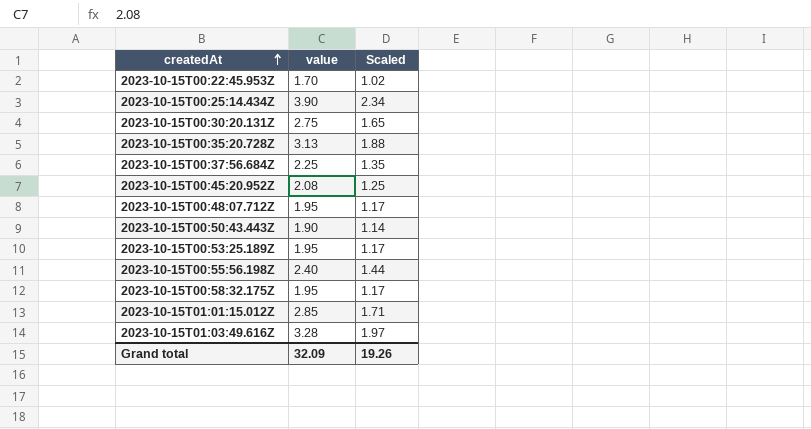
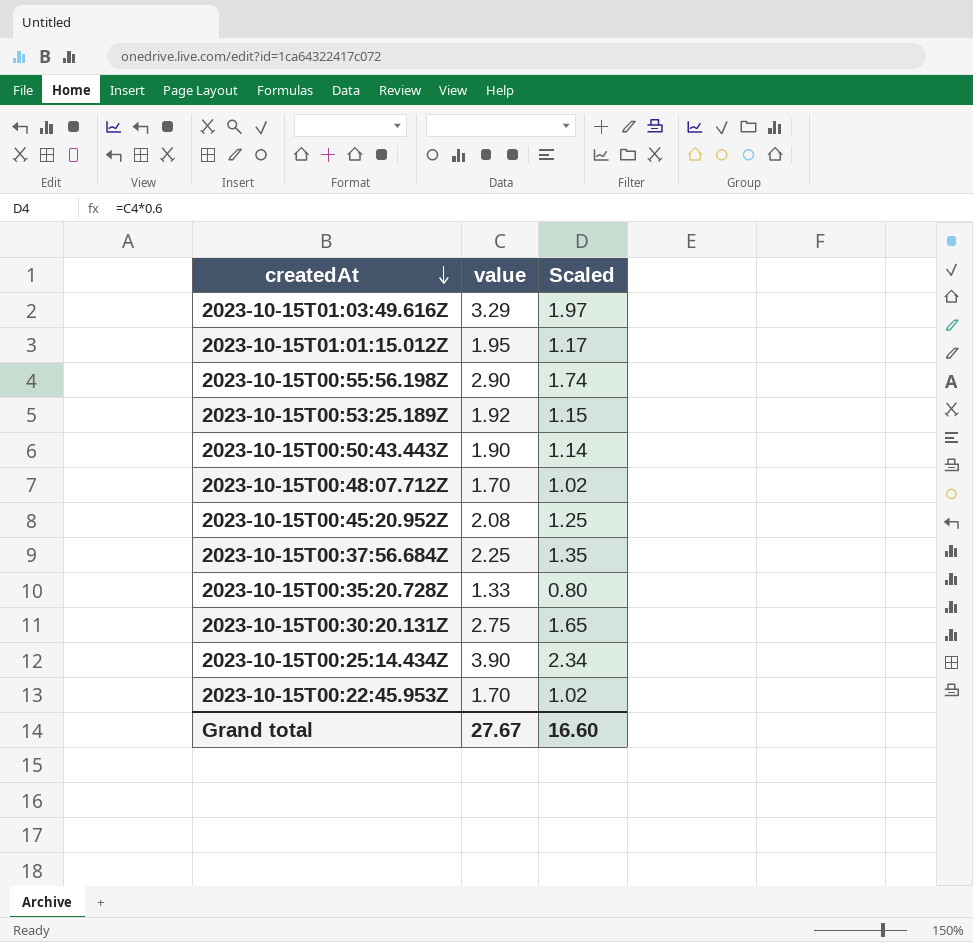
row order: createdAt ascending -> createdAt descending
row 2023-10-15T00:58:32.175Z: 1.95 | 1.17 -> none
2023-10-15T01:03:49.616Z | value: 3.28 -> 3.29
2023-10-15T01:01:15.012Z | value: 2.85 -> 1.95
2023-10-15T01:01:15.012Z | Scaled: 1.71 -> 1.17
2023-10-15T00:55:56.198Z | value: 2.40 -> 2.90
2023-10-15T00:55:56.198Z | Scaled: 1.44 -> 1.74
2023-10-15T00:53:25.189Z | value: 1.95 -> 1.92
2023-10-15T00:53:25.189Z | Scaled: 1.17 -> 1.15
2023-10-15T00:48:07.712Z | value: 1.95 -> 1.70
2023-10-15T00:48:07.712Z | Scaled: 1.17 -> 1.02
2023-10-15T00:35:20.728Z | value: 3.13 -> 1.33
2023-10-15T00:35:20.728Z | Scaled: 1.88 -> 0.80
Grand total | value: 32.09 -> 27.67
Grand total | Scaled: 19.26 -> 16.60

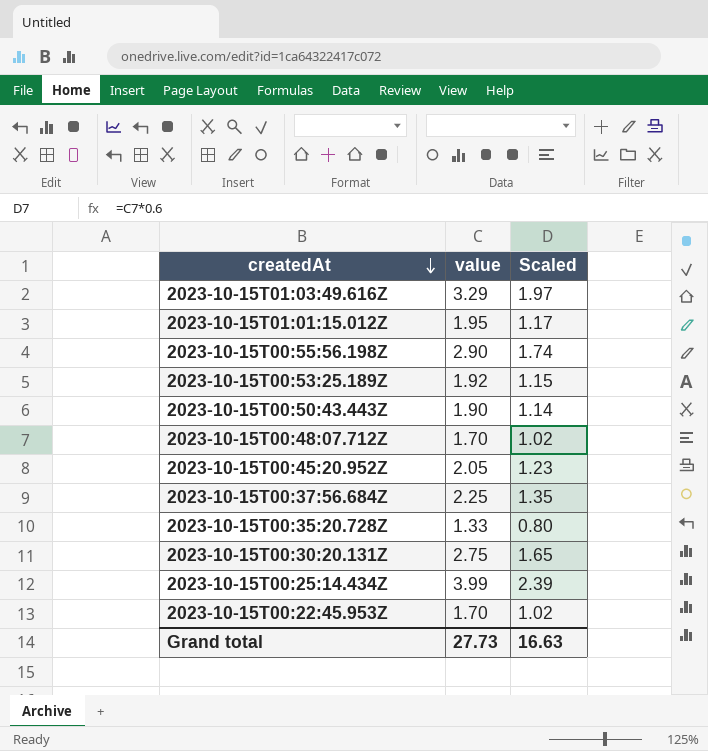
2023-10-15T00:45:20.952Z | value: 2.08 -> 2.05
2023-10-15T00:45:20.952Z | Scaled: 1.25 -> 1.23
2023-10-15T00:25:14.434Z | value: 3.90 -> 3.99
2023-10-15T00:25:14.434Z | Scaled: 2.34 -> 2.39
Grand total | value: 27.67 -> 27.73
Grand total | Scaled: 16.60 -> 16.63

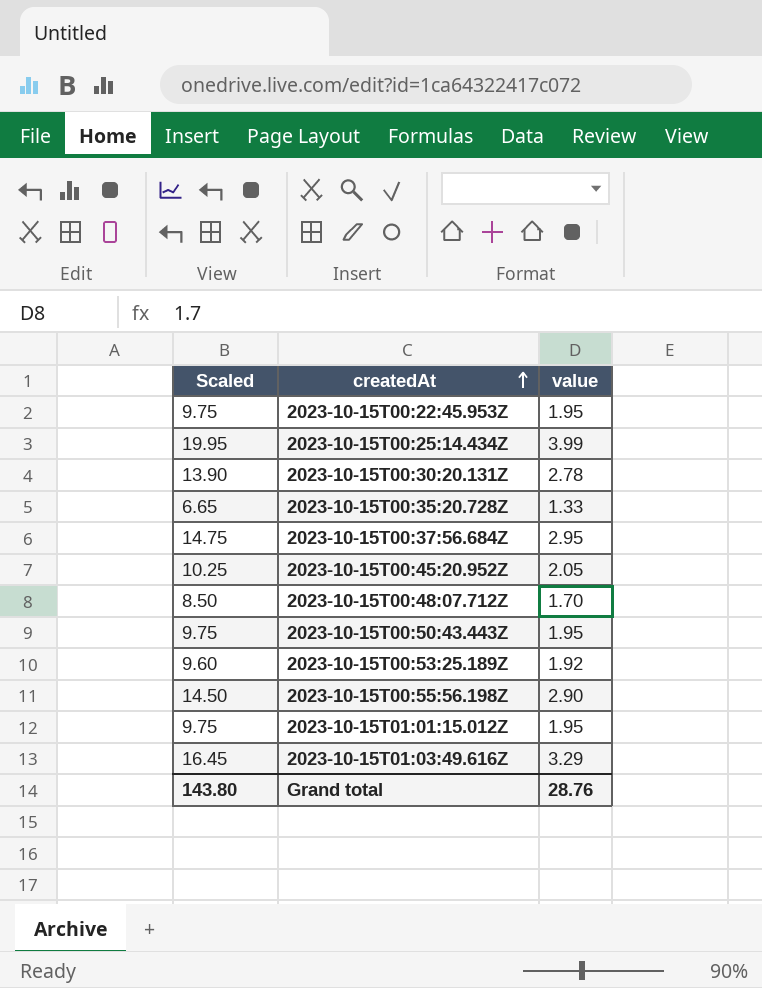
row order: createdAt descending -> createdAt ascending
column Scaled | formula: [value] * 0.6 -> [value] * 5
column Scaled | position: 3 -> 1
2023-10-15T00:22:45.953Z | value: 1.70 -> 1.95
2023-10-15T00:30:20.131Z | value: 2.75 -> 2.78
2023-10-15T00:37:56.684Z | value: 2.25 -> 2.95
2023-10-15T00:50:43.443Z | value: 1.90 -> 1.95
Grand total | Scaled: 16.63 -> 143.80
Grand total | value: 27.73 -> 28.76

